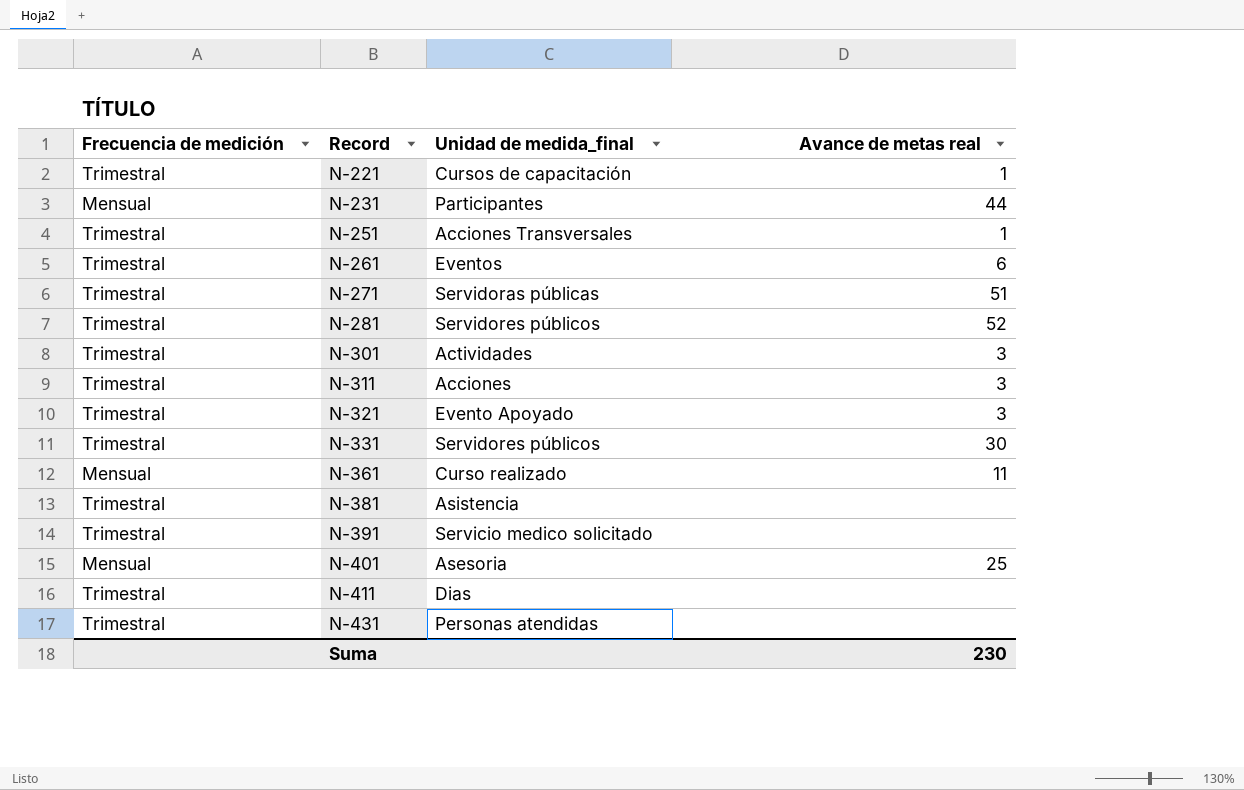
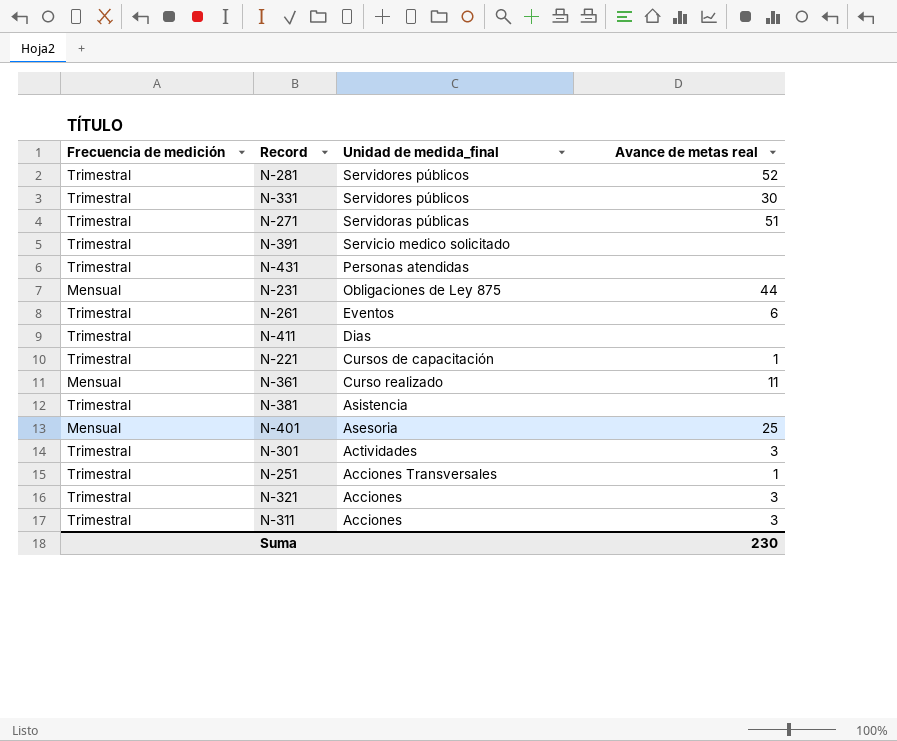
row order: Record ascending -> Unidad de medida_final descending
N-231 | Unidad de medida_final: Participantes -> Obligaciones de Ley 875
N-321 | Unidad de medida_final: Evento Apoyado -> Acciones

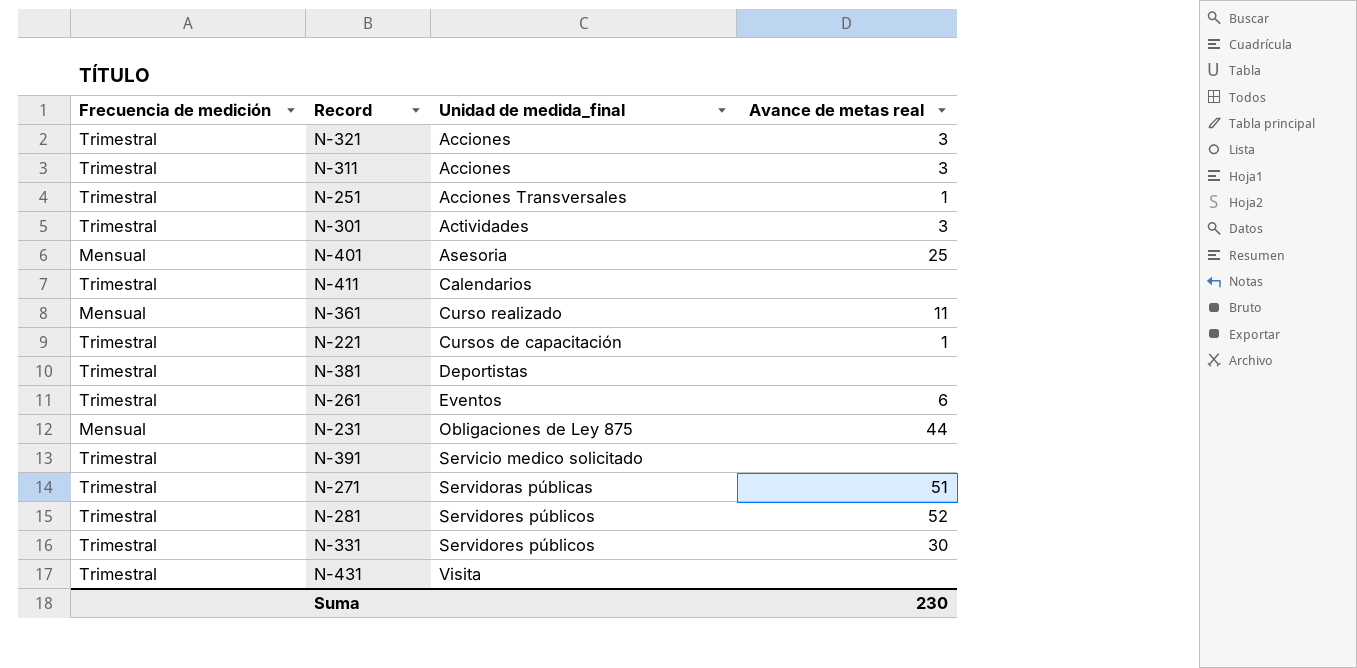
row order: Unidad de medida_final descending -> Unidad de medida_final ascending
N-411 | Unidad de medida_final: Dias -> Calendarios
N-381 | Unidad de medida_final: Asistencia -> Deportistas
N-431 | Unidad de medida_final: Personas atendidas -> Visita

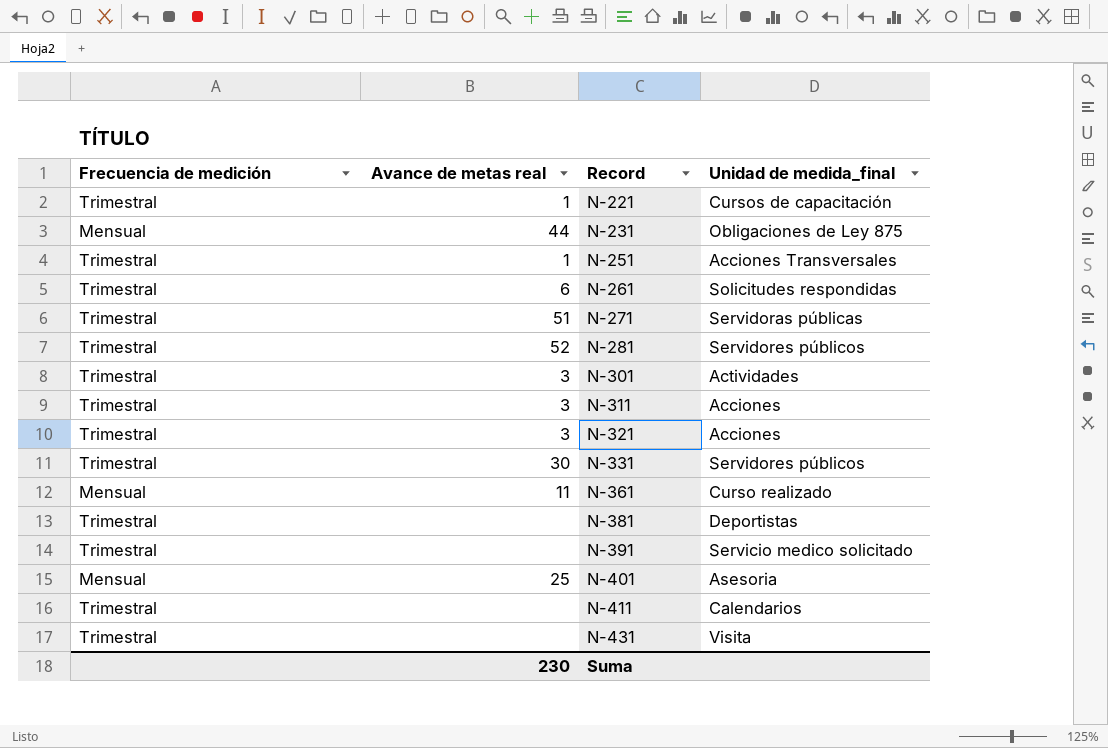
row order: Unidad de medida_final ascending -> Record ascending
column Avance de metas real | position: 4 -> 2
N-261 | Unidad de medida_final: Eventos -> Solicitudes respondidas

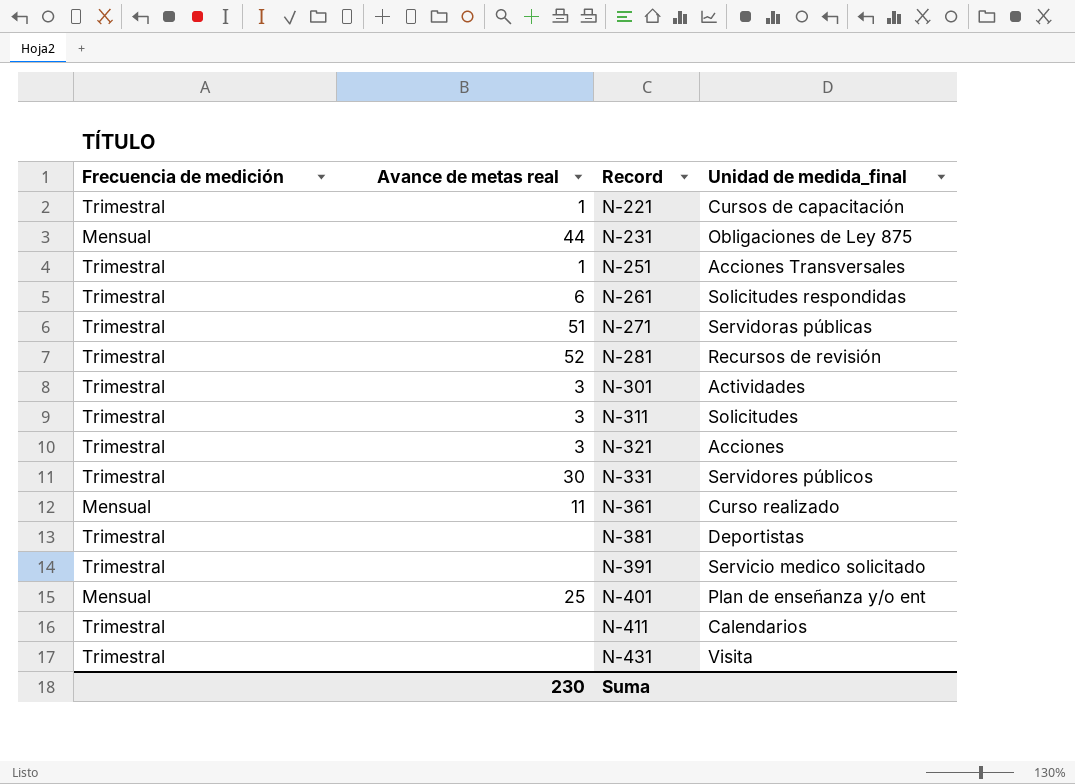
N-281 | Unidad de medida_final: Servidores públicos -> Recursos de revisión
N-311 | Unidad de medida_final: Acciones -> Solicitudes
N-401 | Unidad de medida_final: Asesoria -> Plan de enseñanza y/o ent

